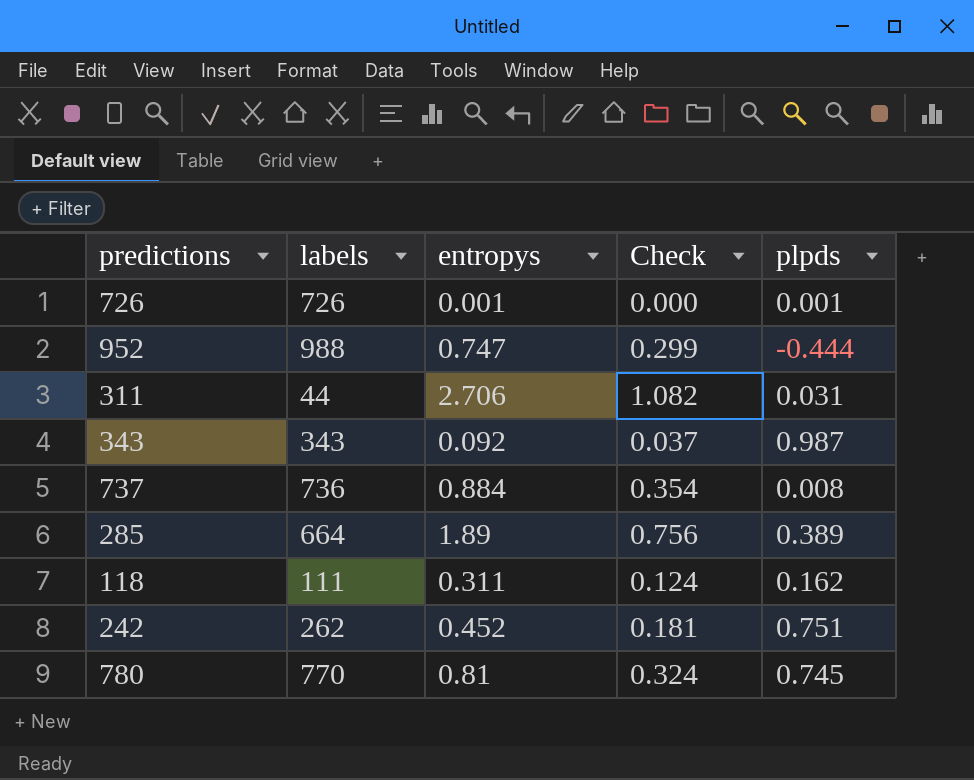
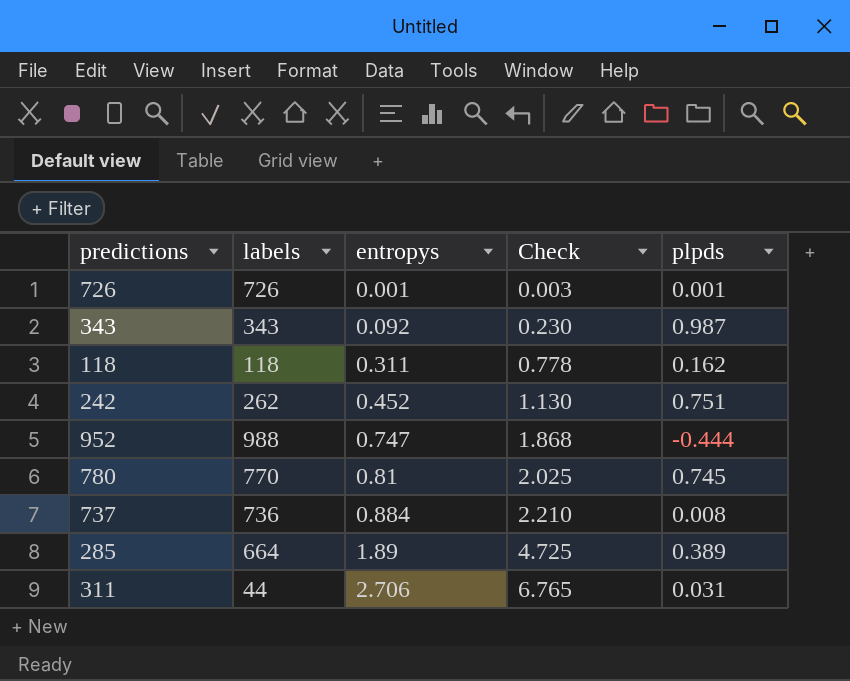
row order: none -> entropys ascending
column Check | formula: [entropys] * 0.4 -> [entropys] * 2.5
118 | labels: 111 -> 118

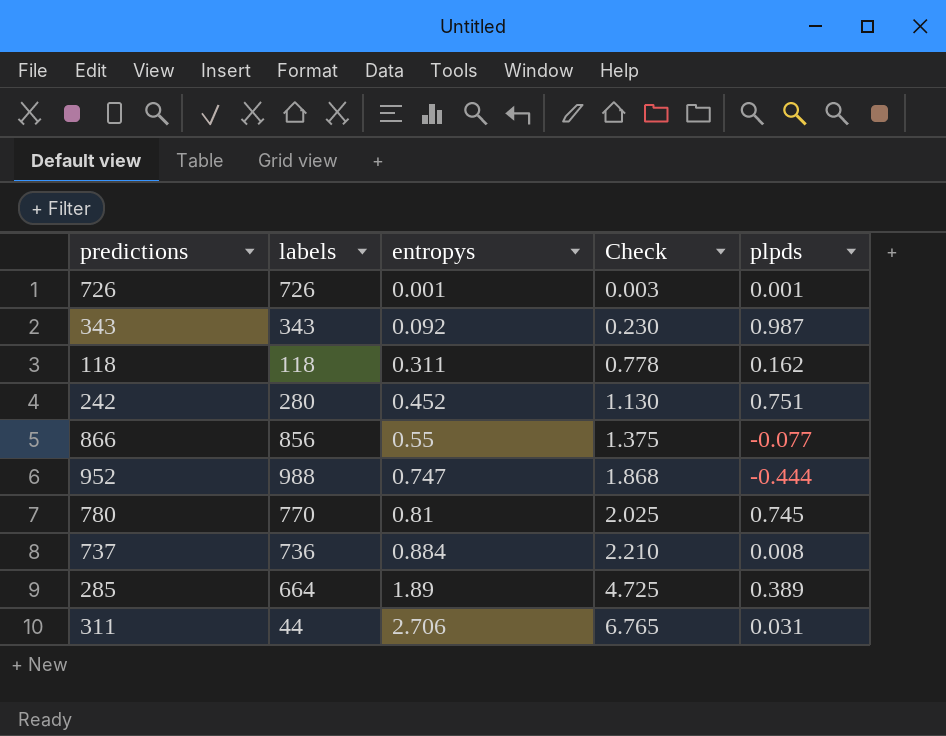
242 | labels: 262 -> 280
row 866: none -> 856 | 0.55 | 1.375 | -0.077

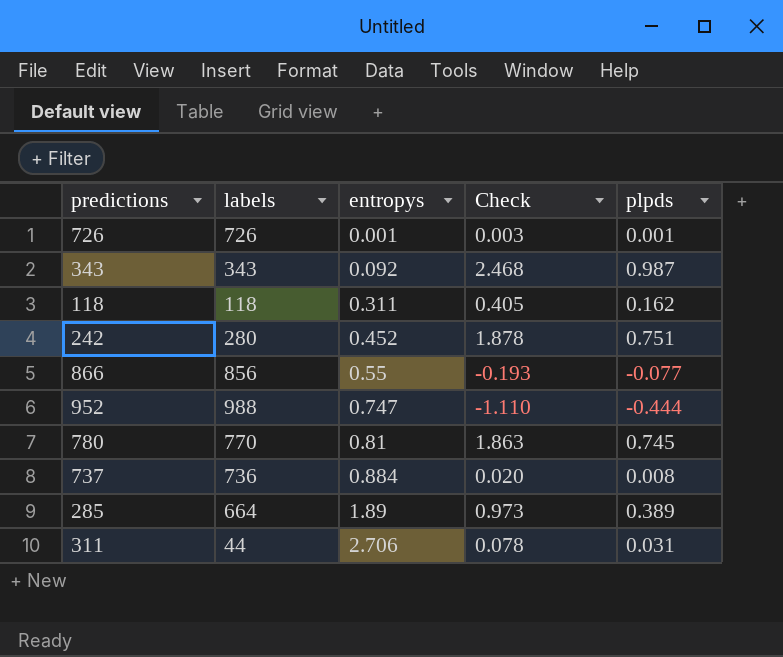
column Check | formula: [entropys] * 2.5 -> [plpds] * 2.5

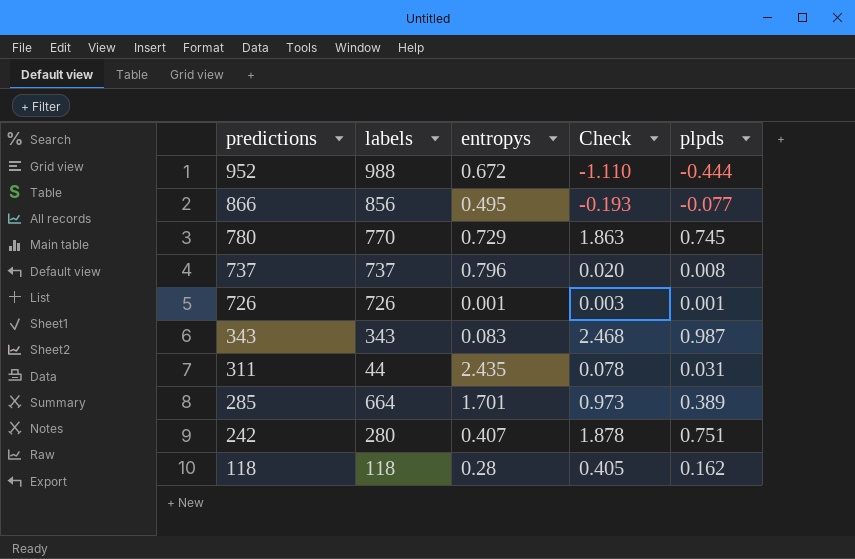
row order: entropys ascending -> predictions descending
952 | entropys: 0.747 -> 0.672
866 | entropys: 0.55 -> 0.495
780 | entropys: 0.81 -> 0.729
737 | labels: 736 -> 737
737 | entropys: 0.884 -> 0.796
343 | entropys: 0.092 -> 0.083
311 | entropys: 2.706 -> 2.435
285 | entropys: 1.89 -> 1.701
242 | entropys: 0.452 -> 0.407
118 | entropys: 0.311 -> 0.28

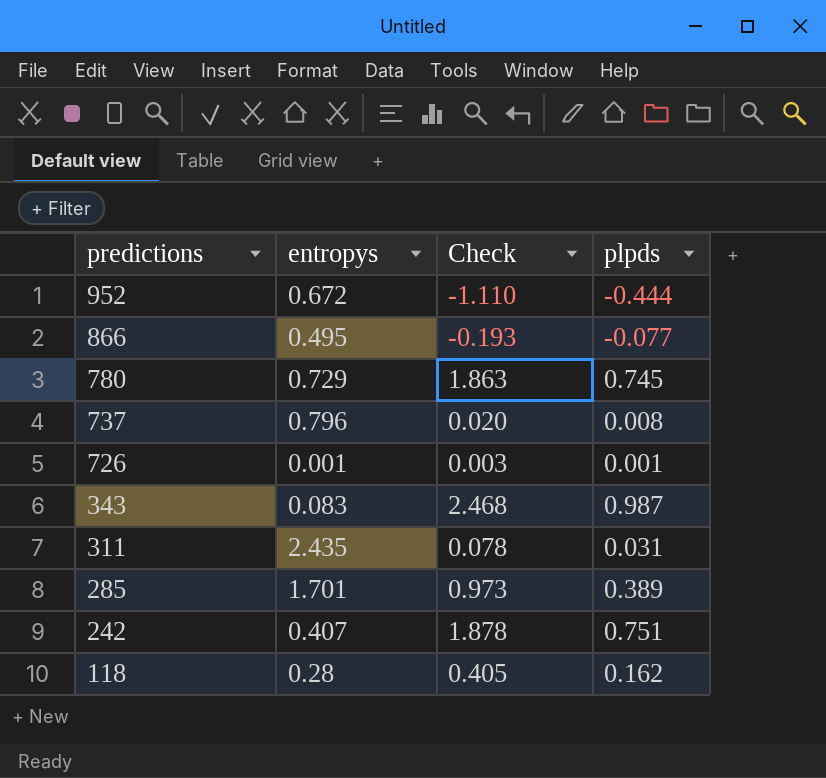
column labels | position: 2 -> none

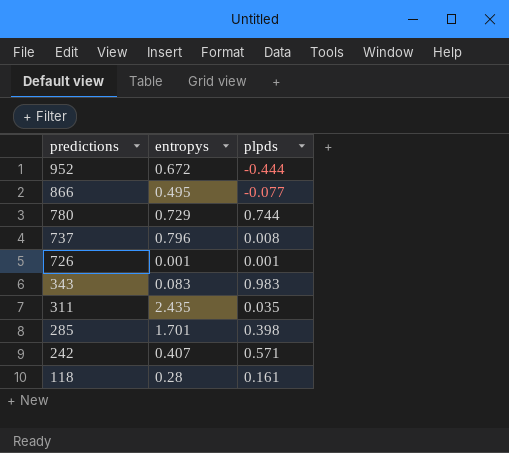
column Check | formula: [plpds] * 2.5 -> none
780 | plpds: 0.745 -> 0.744
343 | plpds: 0.987 -> 0.983
311 | plpds: 0.031 -> 0.035
285 | plpds: 0.389 -> 0.398
242 | plpds: 0.751 -> 0.571
118 | plpds: 0.162 -> 0.161

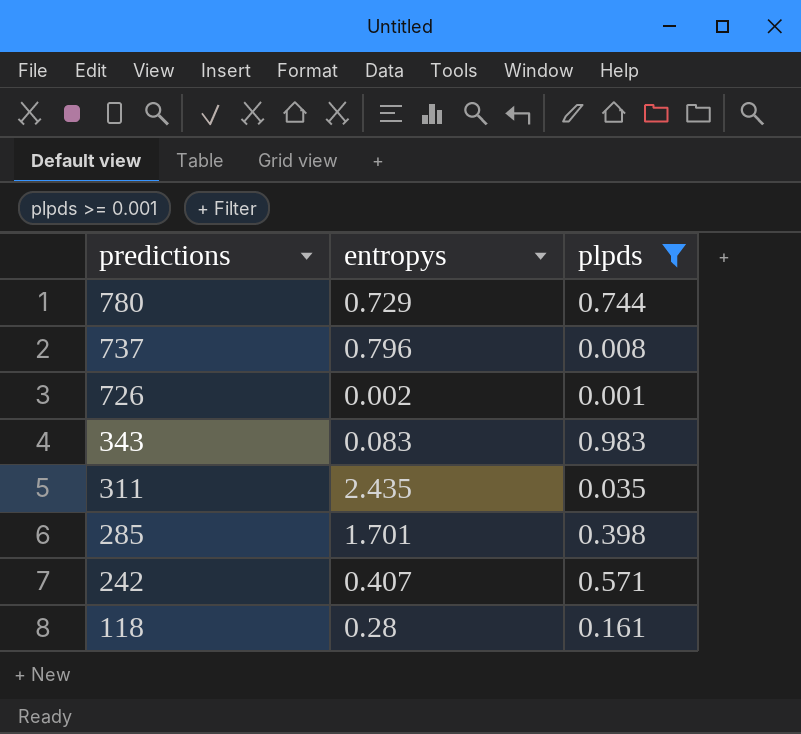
filter: none -> plpds >= 0.001
726 | entropys: 0.001 -> 0.002

